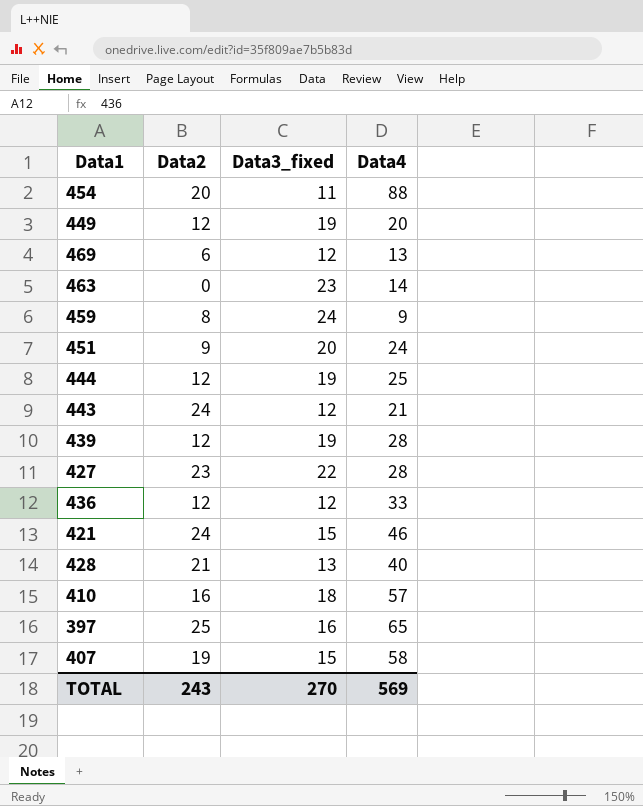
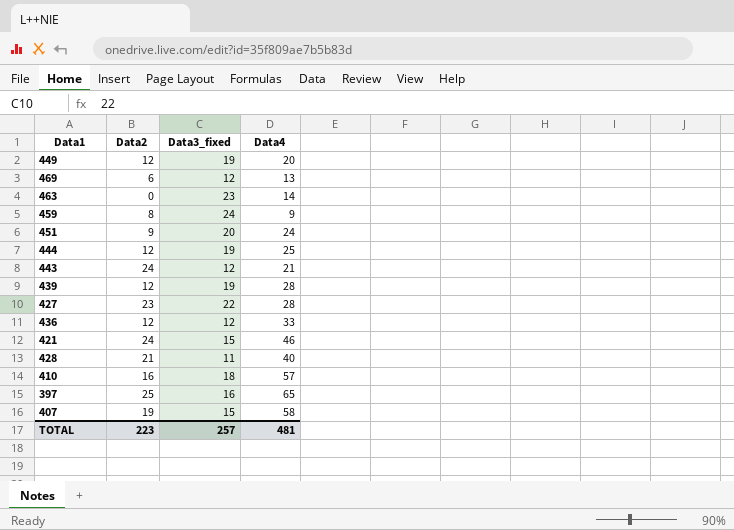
row 454: 20 | 11 | 88 -> none
428 | Data3_fixed: 13 -> 11
TOTAL | Data2: 243 -> 223
TOTAL | Data3_fixed: 270 -> 257
TOTAL | Data4: 569 -> 481

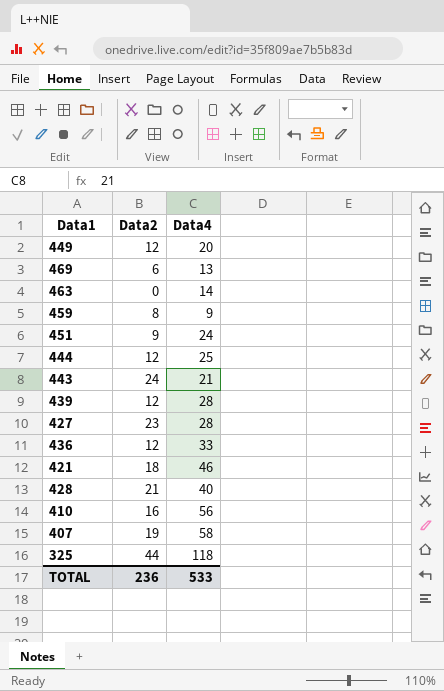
column Data3_fixed | position: 3 -> none
row 397: 25 | 16 | 65 -> none
421 | Data2: 24 -> 18
410 | Data4: 57 -> 56
row 325: none -> 44 | 118
TOTAL | Data2: 223 -> 236
TOTAL | Data4: 481 -> 533

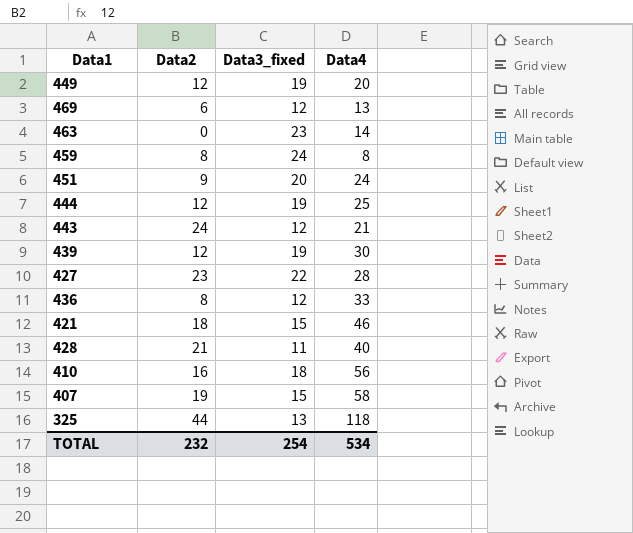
column Data3_fixed | position: none -> 3
459 | Data4: 9 -> 8
439 | Data4: 28 -> 30
436 | Data2: 12 -> 8
TOTAL | Data2: 236 -> 232
TOTAL | Data4: 533 -> 534

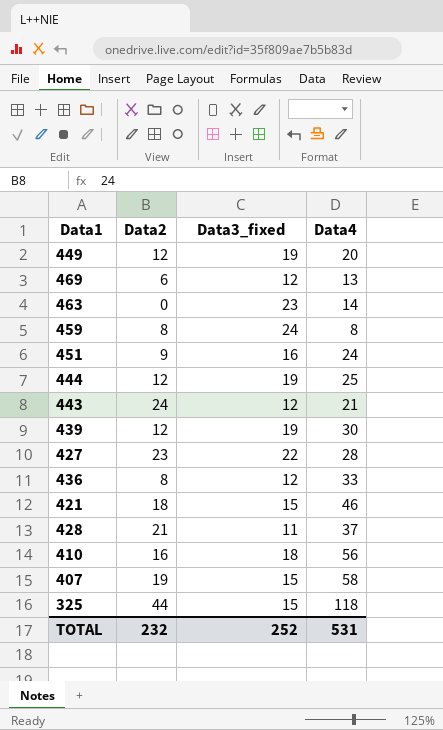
451 | Data3_fixed: 20 -> 16
428 | Data4: 40 -> 37
325 | Data3_fixed: 13 -> 15
TOTAL | Data3_fixed: 254 -> 252
TOTAL | Data4: 534 -> 531

